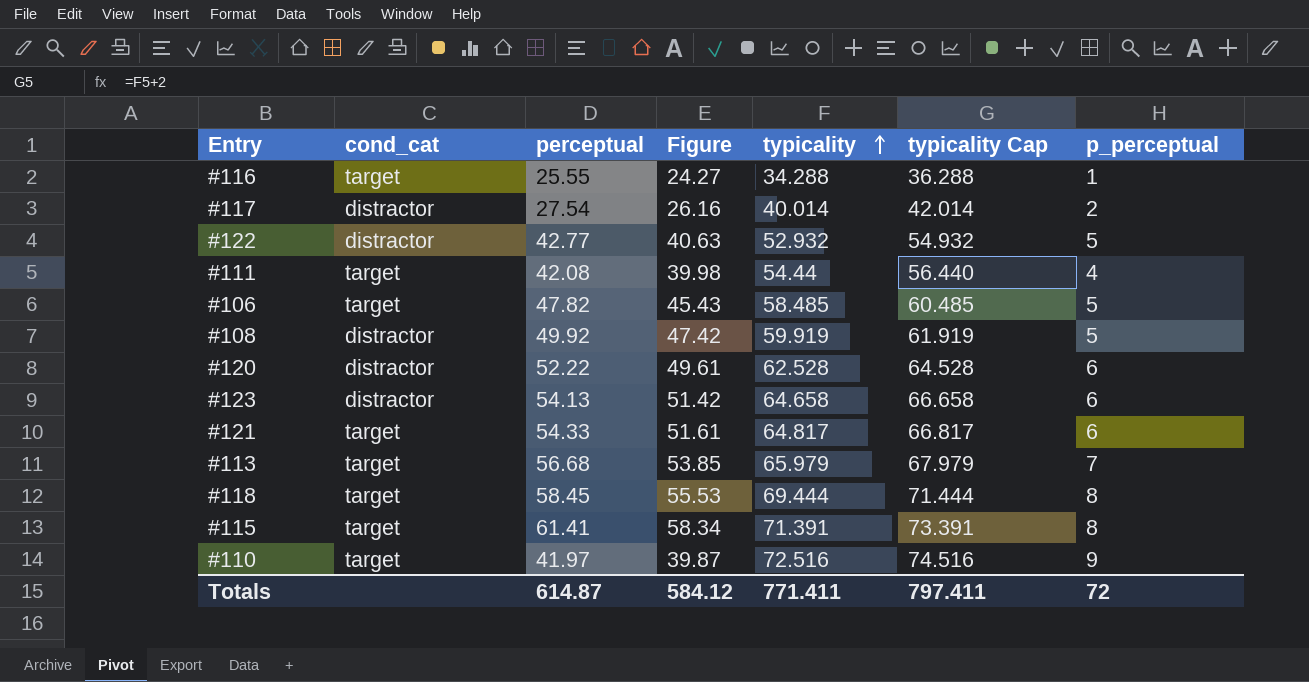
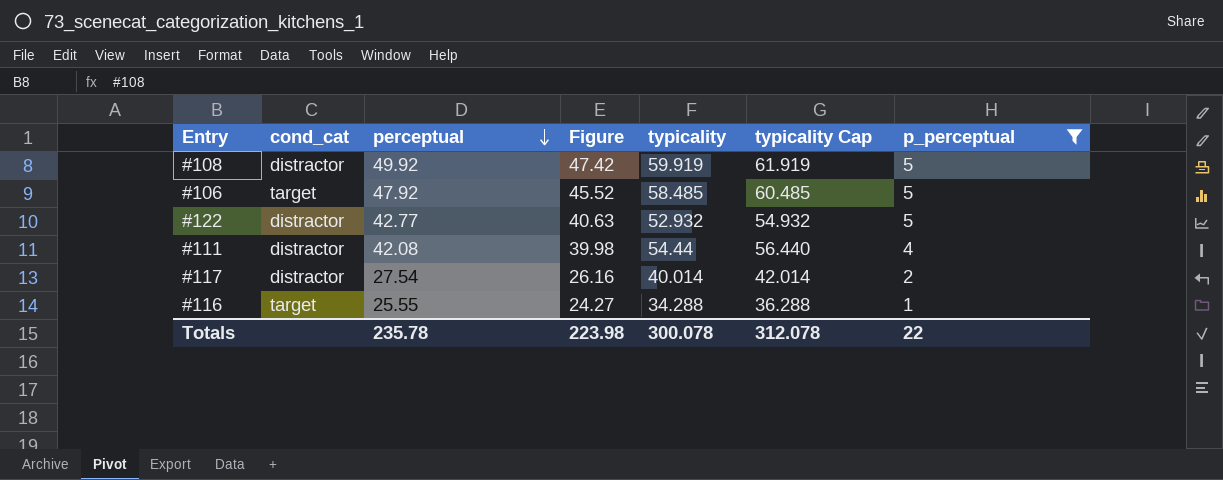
filter: none -> p_perceptual <= 5
row order: typicality ascending -> perceptual descending
#106 | perceptual: 47.82 -> 47.92
#106 | Figure: 45.43 -> 45.52
#111 | cond_cat: target -> distractor
Totals | perceptual: 614.87 -> 235.78
Totals | Figure: 584.12 -> 223.98
Totals | typicality: 771.411 -> 300.078
Totals | typicality Cap: 797.411 -> 312.078
Totals | p_perceptual: 72 -> 22

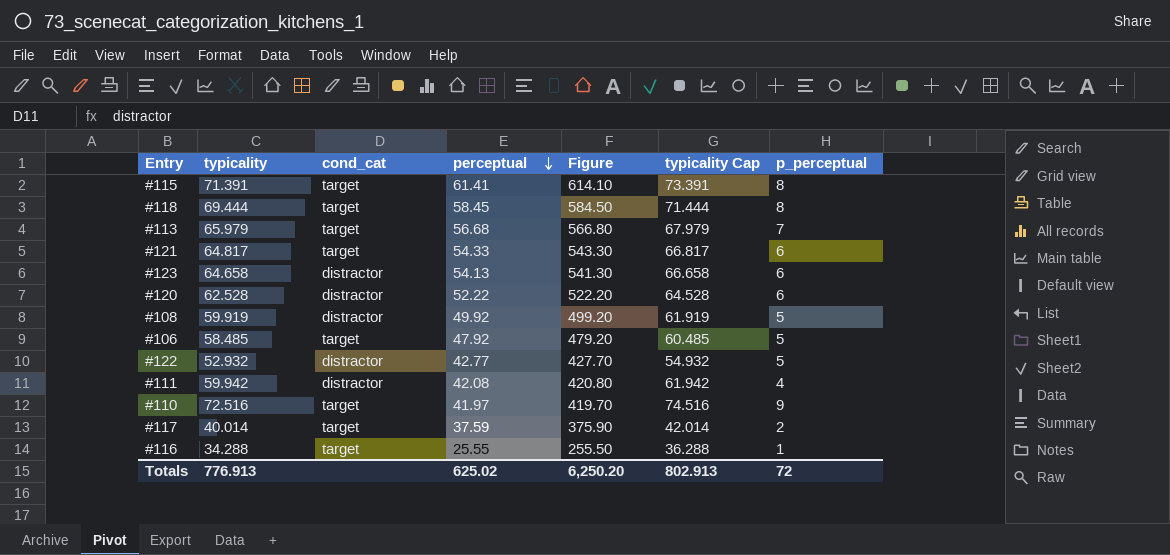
filter: p_perceptual <= 5 -> none
column typicality | position: 5 -> 2
column Figure | formula: [perceptual] * 0.95 -> [perceptual] * 10
#111 | typicality: 54.44 -> 59.942
#111 | typicality Cap: 56.440 -> 61.942
#117 | cond_cat: distractor -> target
#117 | perceptual: 27.54 -> 37.59
Totals | typicality: 300.078 -> 776.913
Totals | perceptual: 235.78 -> 625.02
Totals | Figure: 223.98 -> 6,250.20
Totals | typicality Cap: 312.078 -> 802.913
Totals | p_perceptual: 22 -> 72

